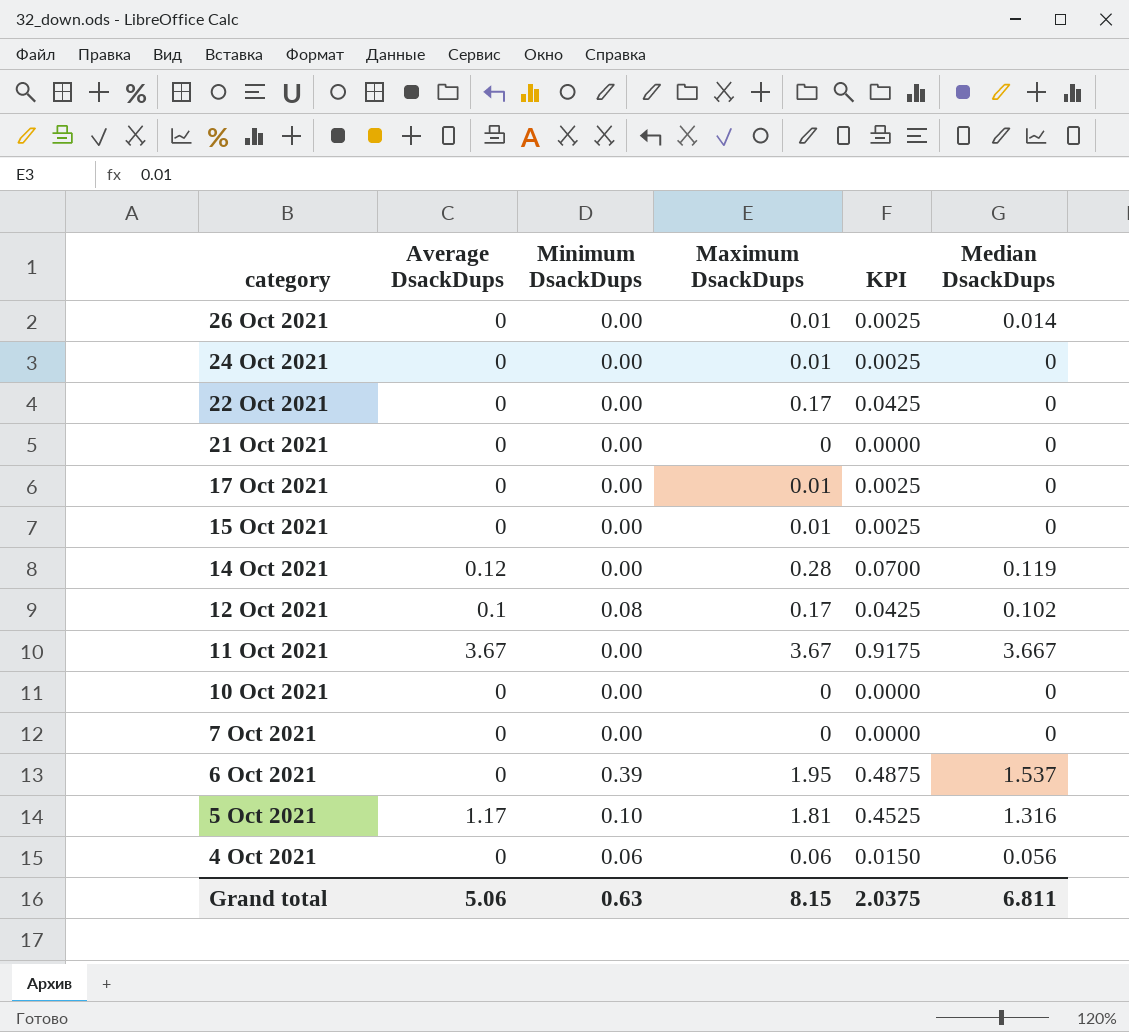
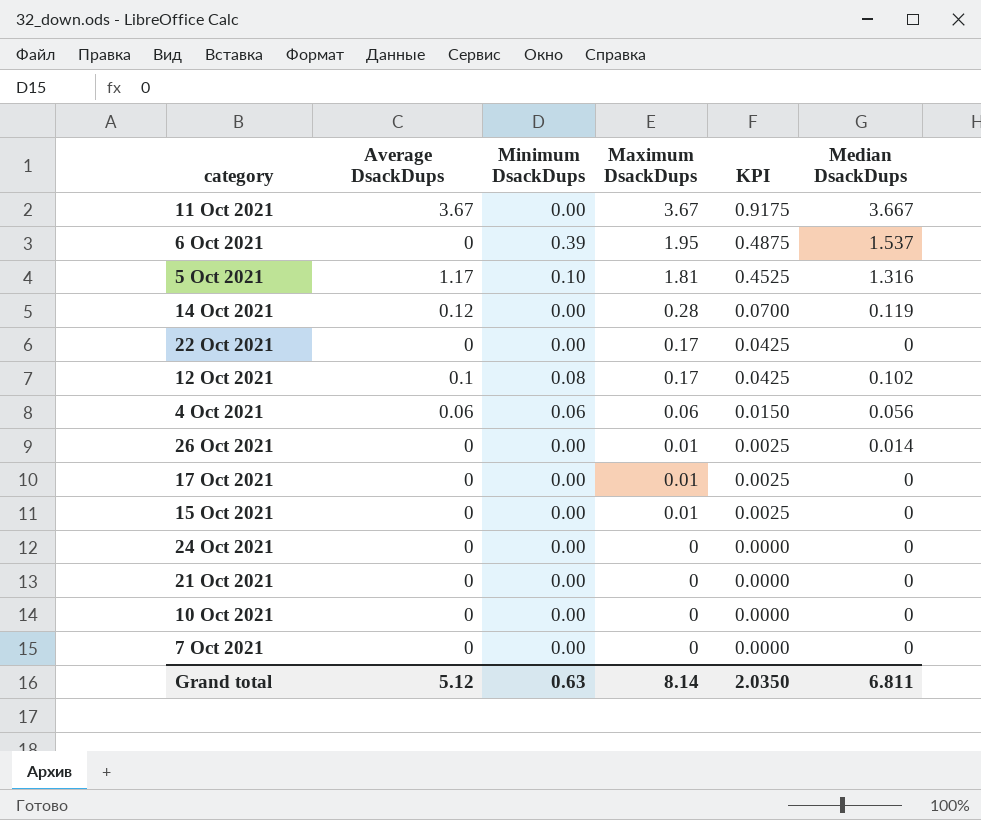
row order: category descending -> Maximum DsackDups descending
4 Oct 2021 | Average DsackDups: 0 -> 0.06
24 Oct 2021 | Maximum DsackDups: 0.01 -> 0
24 Oct 2021 | KPI: 0.0025 -> 0.0000
Grand total | Average DsackDups: 5.06 -> 5.12
Grand total | Maximum DsackDups: 8.15 -> 8.14
Grand total | KPI: 2.0375 -> 2.0350

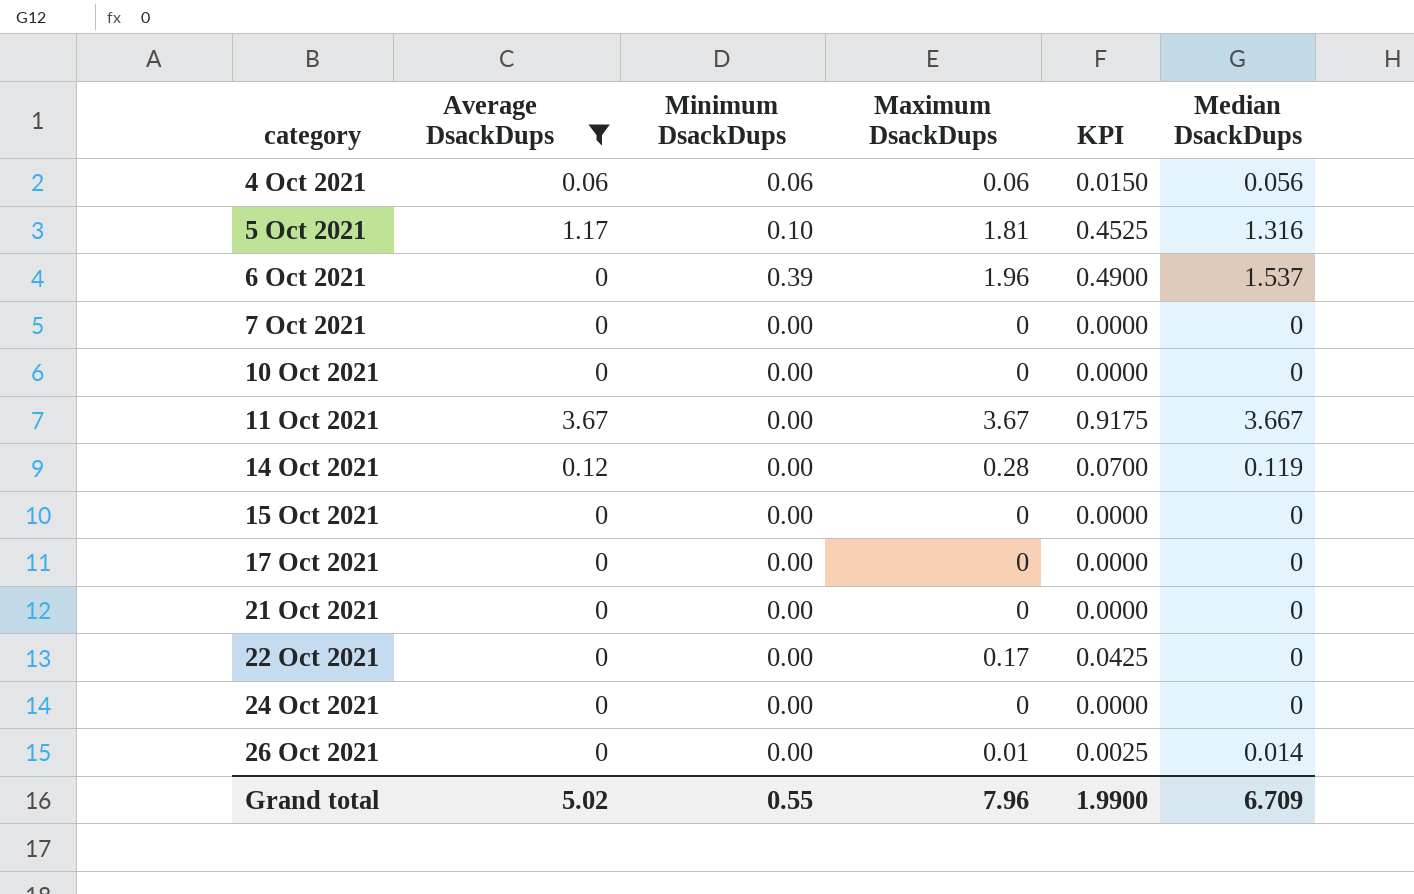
filter: none -> Average DsackDups != 0.1
row order: Maximum DsackDups descending -> category ascending
6 Oct 2021 | Maximum DsackDups: 1.95 -> 1.96
6 Oct 2021 | KPI: 0.4875 -> 0.4900
15 Oct 2021 | Maximum DsackDups: 0.01 -> 0
15 Oct 2021 | KPI: 0.0025 -> 0.0000
17 Oct 2021 | Maximum DsackDups: 0.01 -> 0
17 Oct 2021 | KPI: 0.0025 -> 0.0000
Grand total | Average DsackDups: 5.12 -> 5.02
Grand total | Minimum DsackDups: 0.63 -> 0.55
Grand total | Maximum DsackDups: 8.14 -> 7.96
Grand total | KPI: 2.0350 -> 1.9900
Grand total | Median DsackDups: 6.811 -> 6.709

